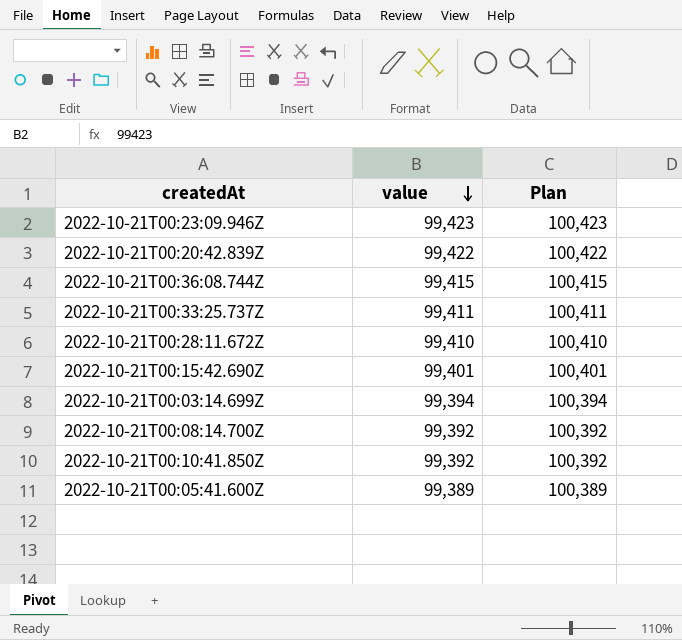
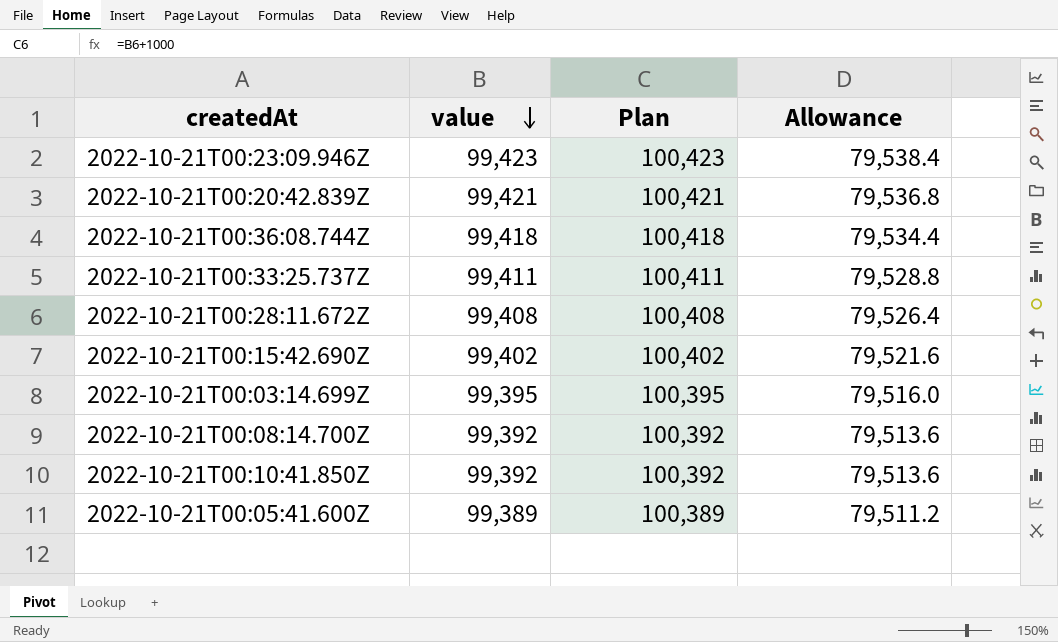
column Allowance | formula: none -> [value] * 0.8
2022-10-21T00:20:42.839Z | value: 99,422 -> 99,421
2022-10-21T00:20:42.839Z | Plan: 100,422 -> 100,421
2022-10-21T00:36:08.744Z | value: 99,415 -> 99,418
2022-10-21T00:36:08.744Z | Plan: 100,415 -> 100,418
2022-10-21T00:28:11.672Z | value: 99,410 -> 99,408
2022-10-21T00:28:11.672Z | Plan: 100,410 -> 100,408
2022-10-21T00:15:42.690Z | value: 99,401 -> 99,402
2022-10-21T00:15:42.690Z | Plan: 100,401 -> 100,402
2022-10-21T00:03:14.699Z | value: 99,394 -> 99,395
2022-10-21T00:03:14.699Z | Plan: 100,394 -> 100,395

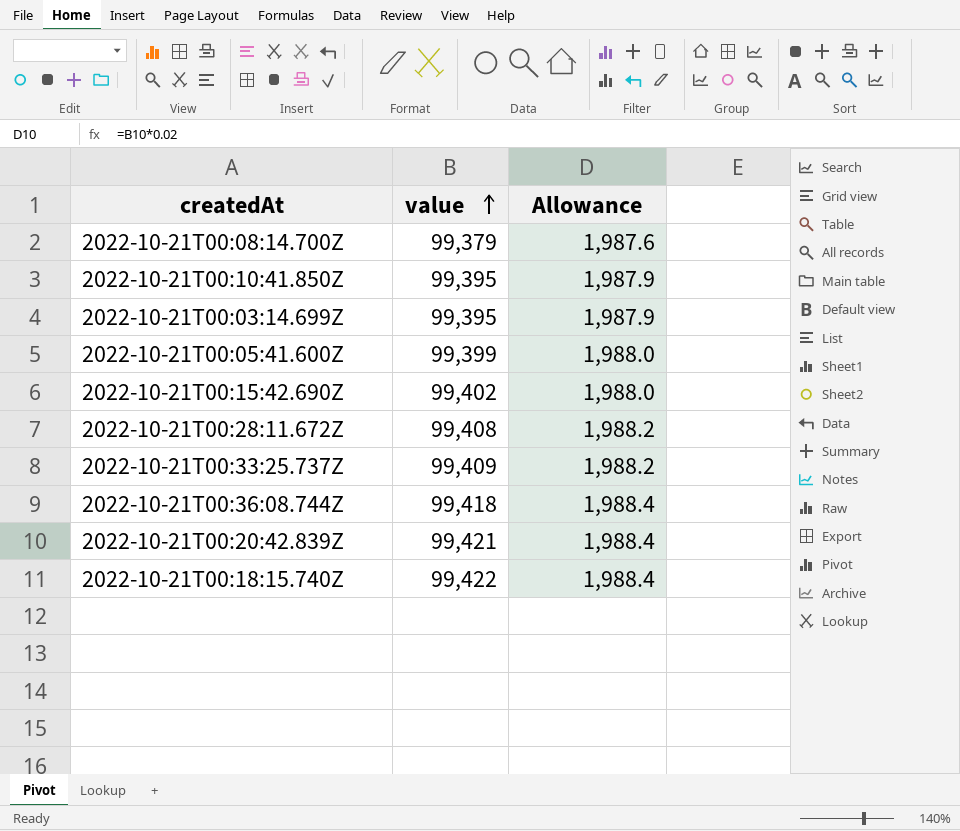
row order: value descending -> value ascending
column Plan | formula: [value] + 1000 -> none
column Allowance | formula: [value] * 0.8 -> [value] * 0.02
row 2022-10-21T00:23:09.946Z: 99,423 | 100,423 | 79,538.4 -> none
2022-10-21T00:08:14.700Z | value: 99,392 -> 99,379
2022-10-21T00:10:41.850Z | value: 99,392 -> 99,395
2022-10-21T00:05:41.600Z | value: 99,389 -> 99,399
2022-10-21T00:33:25.737Z | value: 99,411 -> 99,409
row 2022-10-21T00:18:15.740Z: none -> 99,422 | 1,988.4

